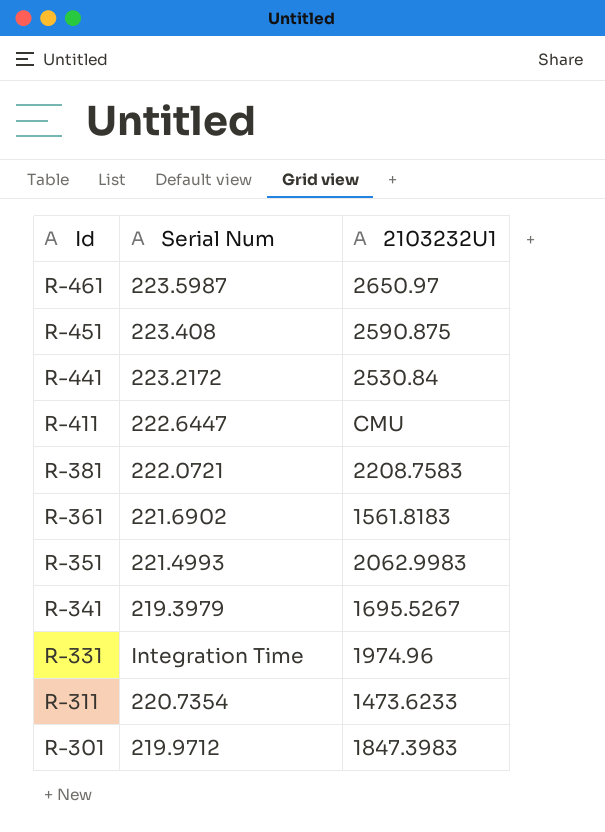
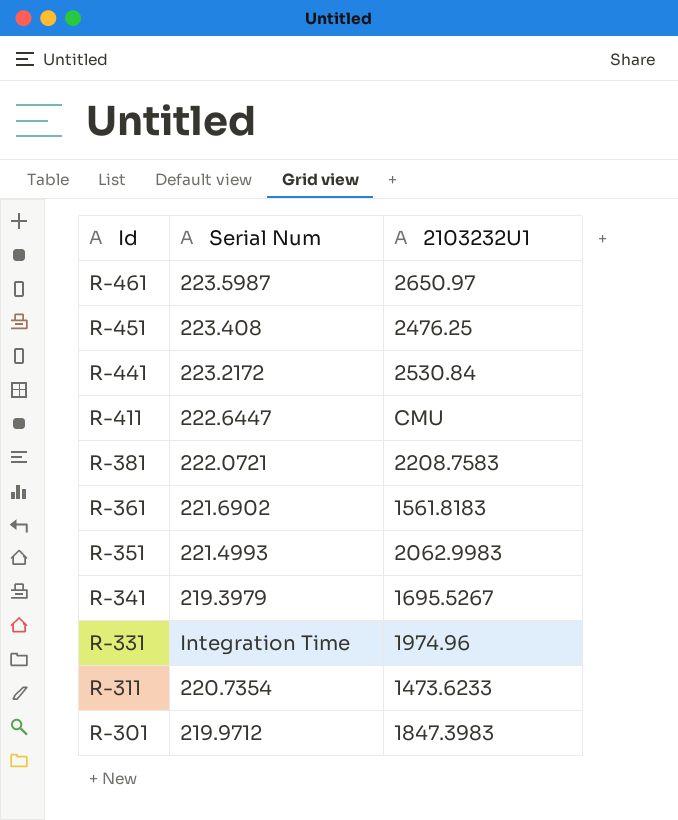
R-451 | 2103232U1: 2590.875 -> 2476.25

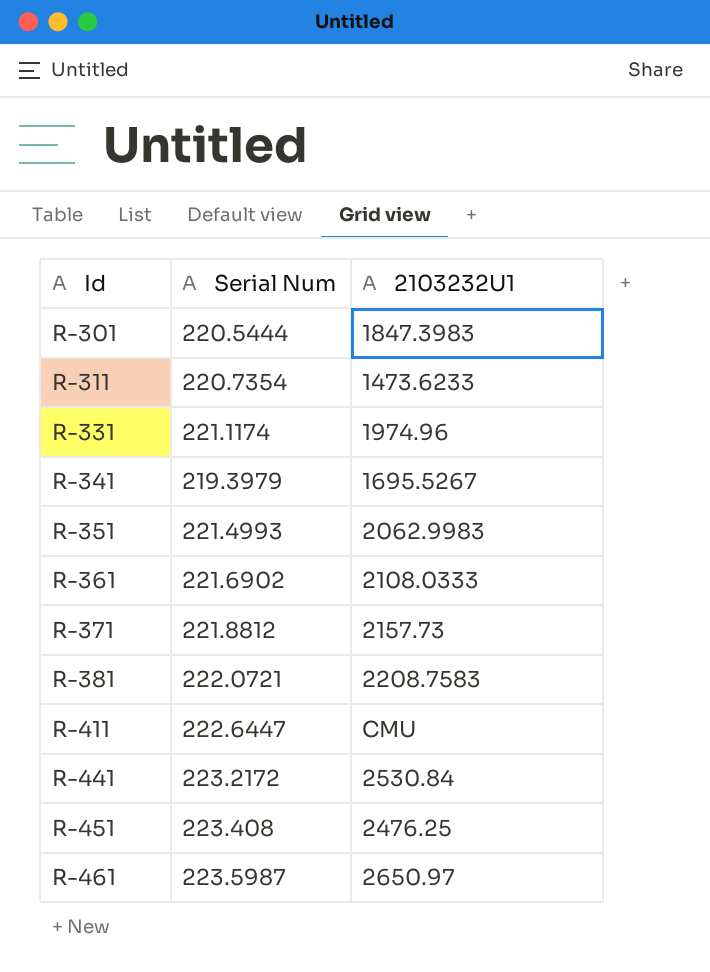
row order: Id descending -> Id ascending
R-301 | Serial Num: 219.9712 -> 220.5444
R-331 | Serial Num: Integration Time -> 221.1174
R-361 | 2103232U1: 1561.8183 -> 2108.0333
row R-371: none -> 221.8812 | 2157.73

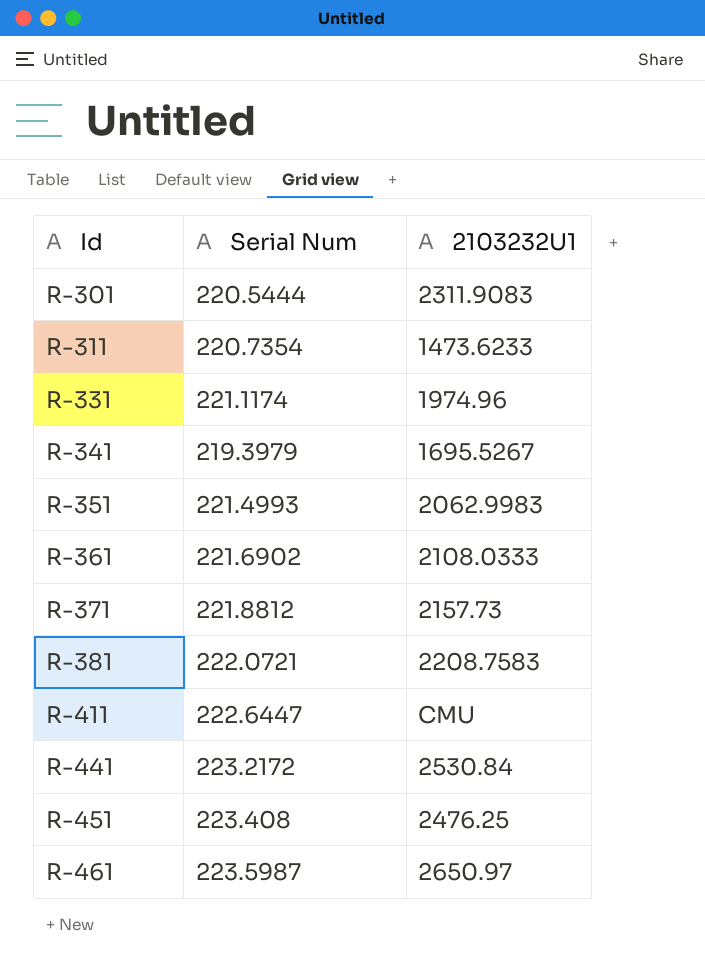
R-301 | 2103232U1: 1847.3983 -> 2311.9083

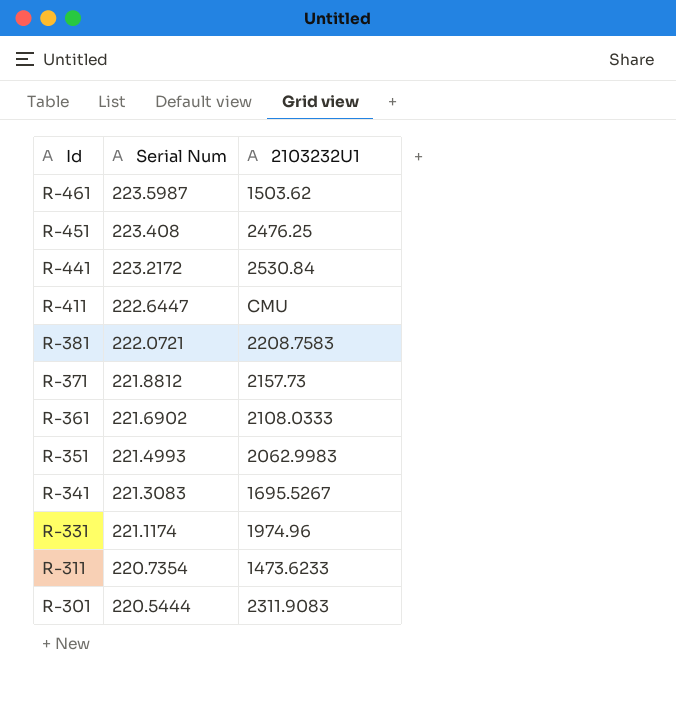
row order: Id ascending -> Id descending
R-461 | 2103232U1: 2650.97 -> 1503.62
R-341 | Serial Num: 219.3979 -> 221.3083

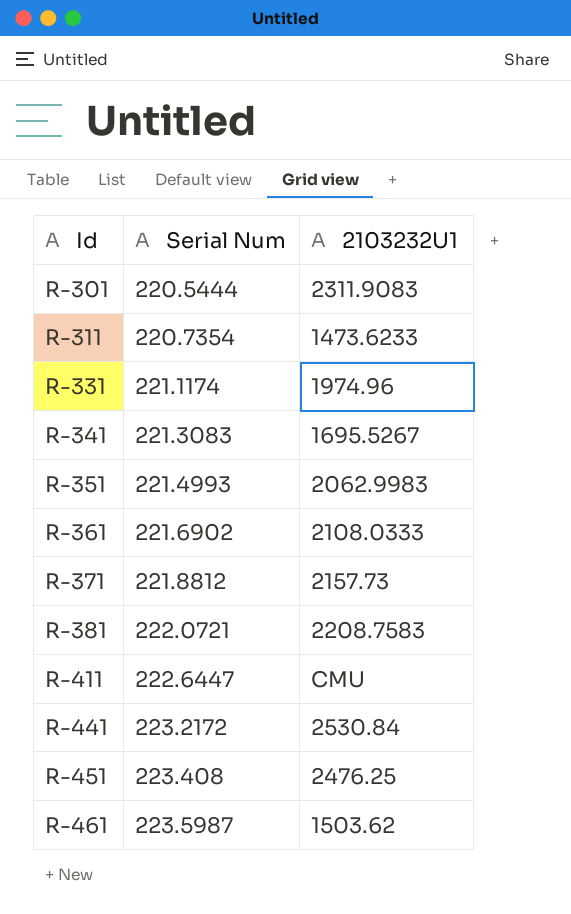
row order: Id descending -> Id ascending

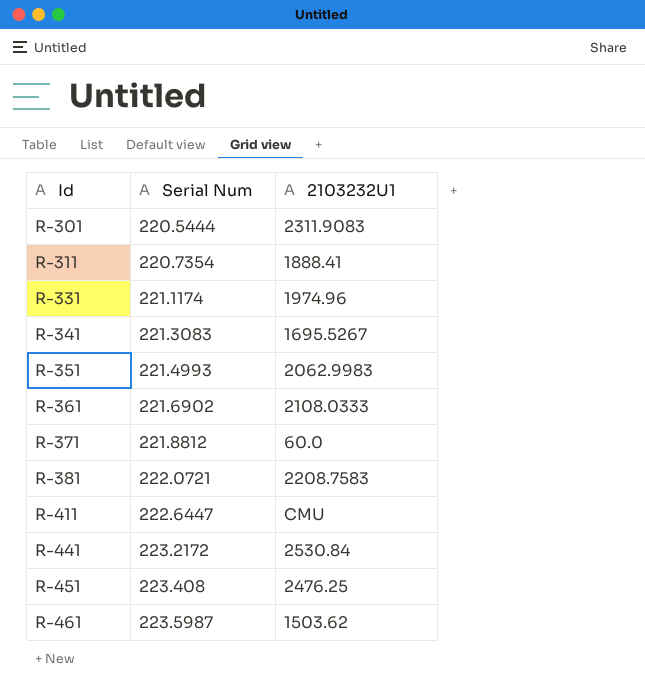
R-311 | 2103232U1: 1473.6233 -> 1888.41
R-371 | 2103232U1: 2157.73 -> 60.0

